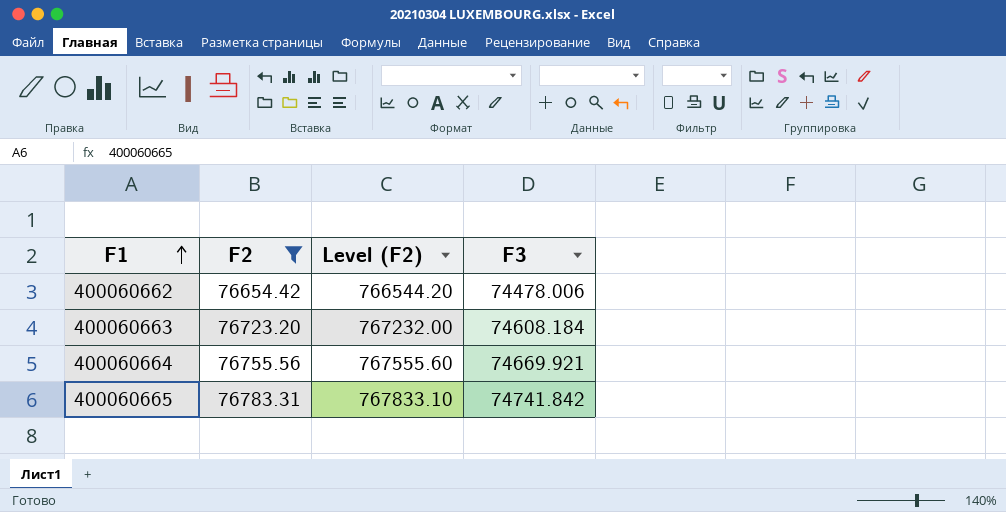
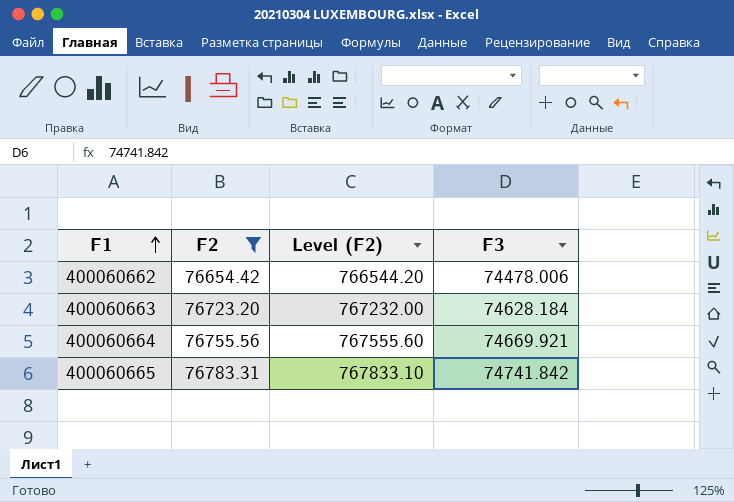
400060663 | F3: 74608.184 -> 74628.184

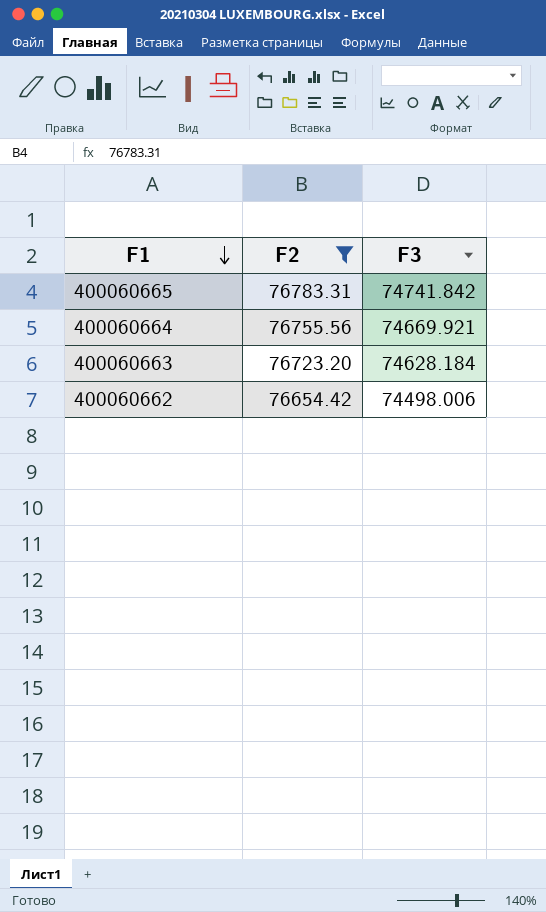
row order: F1 ascending -> F1 descending
column Level (F2) | formula: [F2] * 10 -> none
400060662 | F3: 74478.006 -> 74498.006

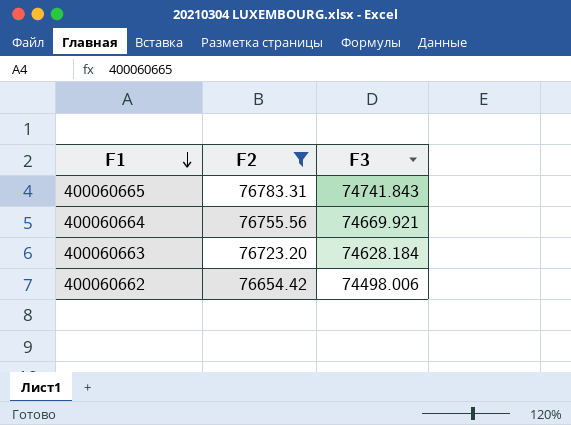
400060665 | F3: 74741.842 -> 74741.843

